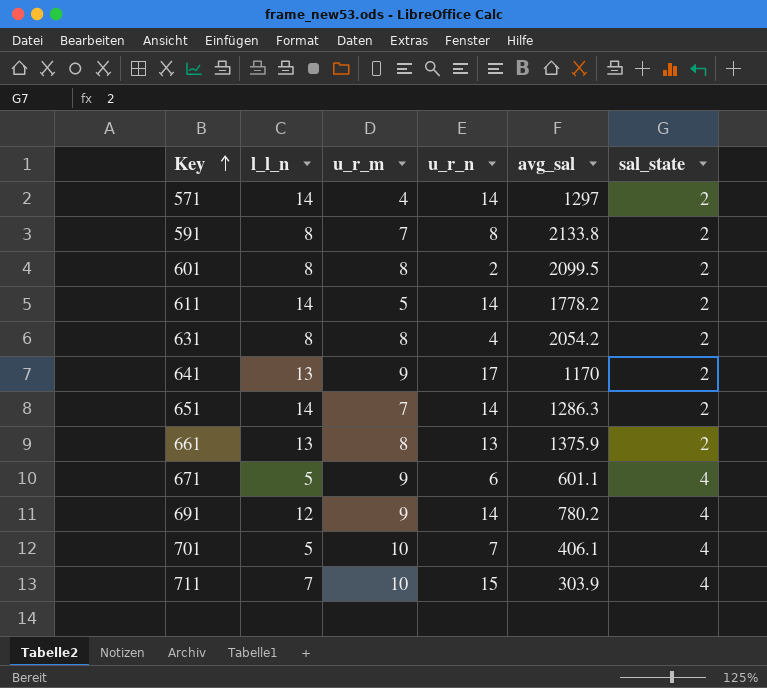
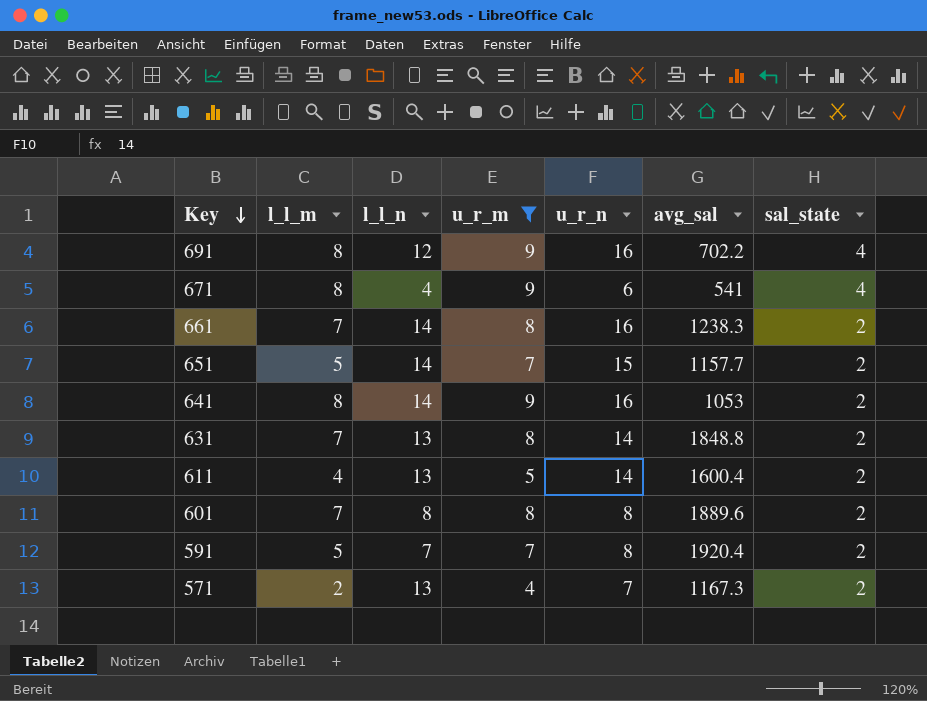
filter: none -> u_r_m != 10
row order: Key ascending -> Key descending
column l_l_m | position: none -> 2
691 | u_r_n: 14 -> 16
691 | avg_sal: 780.2 -> 702.2
671 | l_l_n: 5 -> 4
671 | avg_sal: 601.1 -> 541
661 | l_l_n: 13 -> 14
661 | u_r_n: 13 -> 16
661 | avg_sal: 1375.9 -> 1238.3
651 | u_r_n: 14 -> 15
651 | avg_sal: 1286.3 -> 1157.7
641 | l_l_n: 13 -> 14
641 | u_r_n: 17 -> 16
641 | avg_sal: 1170 -> 1053
631 | l_l_n: 8 -> 13
631 | u_r_n: 4 -> 14
631 | avg_sal: 2054.2 -> 1848.8
611 | l_l_n: 14 -> 13
611 | avg_sal: 1778.2 -> 1600.4
601 | u_r_n: 2 -> 8
601 | avg_sal: 2099.5 -> 1889.6
591 | l_l_n: 8 -> 7
591 | avg_sal: 2133.8 -> 1920.4
571 | l_l_n: 14 -> 13
571 | u_r_n: 14 -> 7
571 | avg_sal: 1297 -> 1167.3

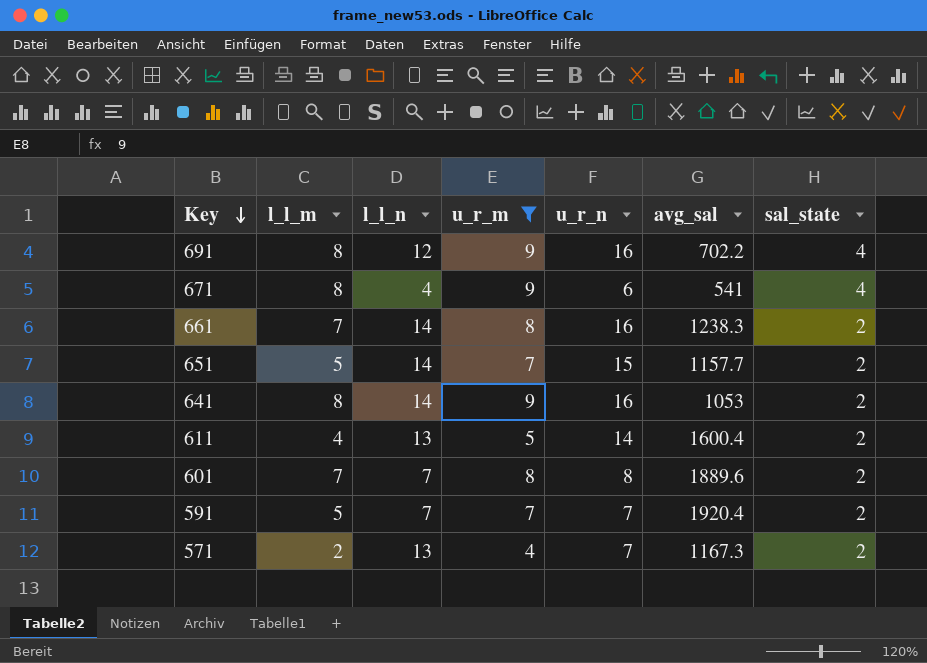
row 631: 7 | 13 | 8 | 14 | 1848.8 | 2 -> none
601 | l_l_n: 8 -> 7
591 | u_r_n: 8 -> 7

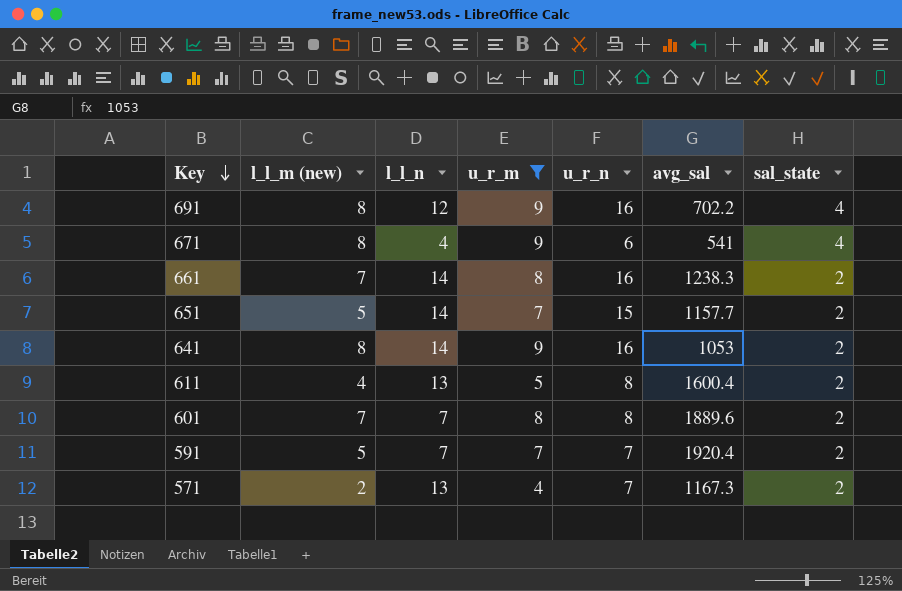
column name: l_l_m -> l_l_m (new)
611 | u_r_n: 14 -> 8

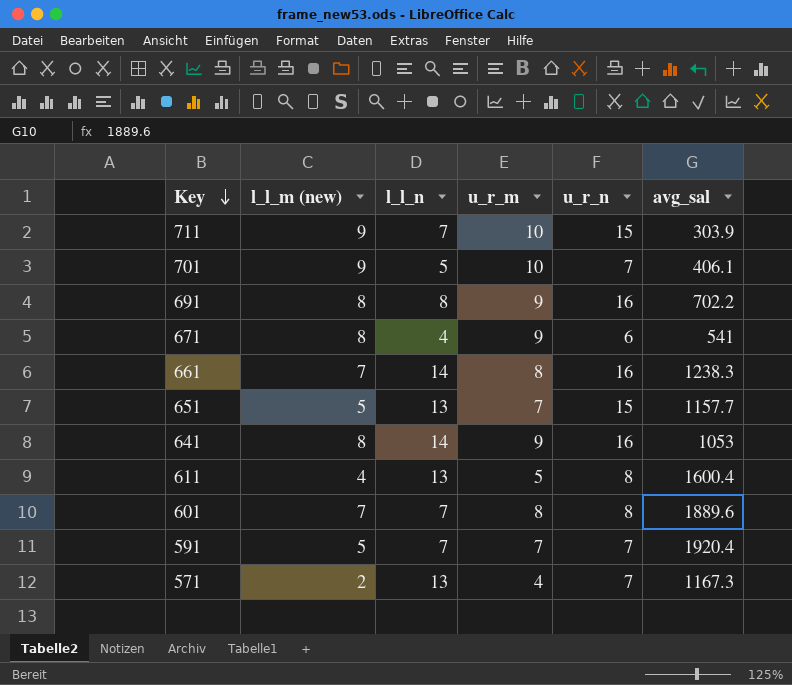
filter: u_r_m != 10 -> none
column sal_state | position: 7 -> none
691 | l_l_n: 12 -> 8
651 | l_l_n: 14 -> 13

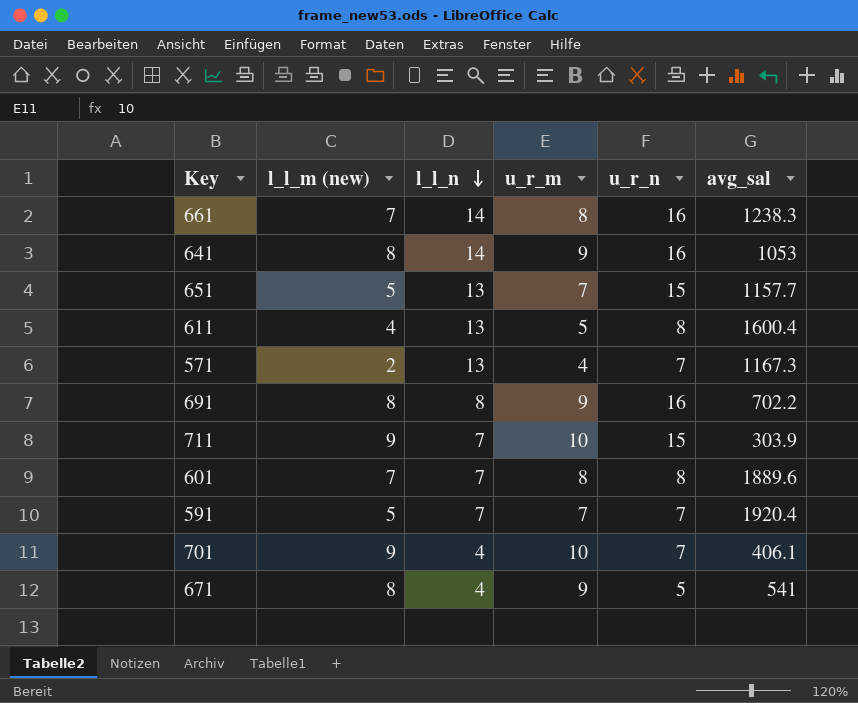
row order: Key descending -> l_l_n descending
701 | l_l_n: 5 -> 4
671 | u_r_n: 6 -> 5

